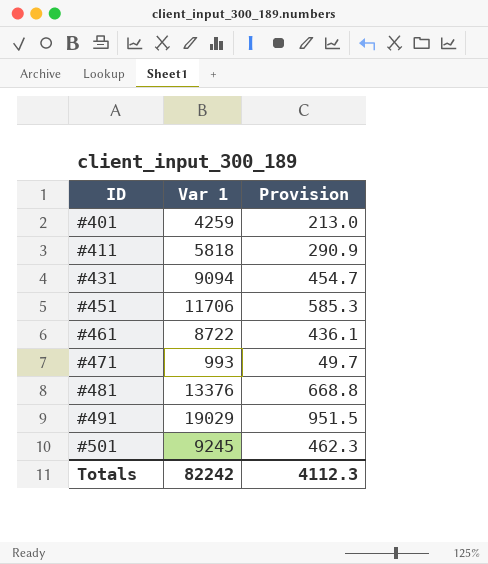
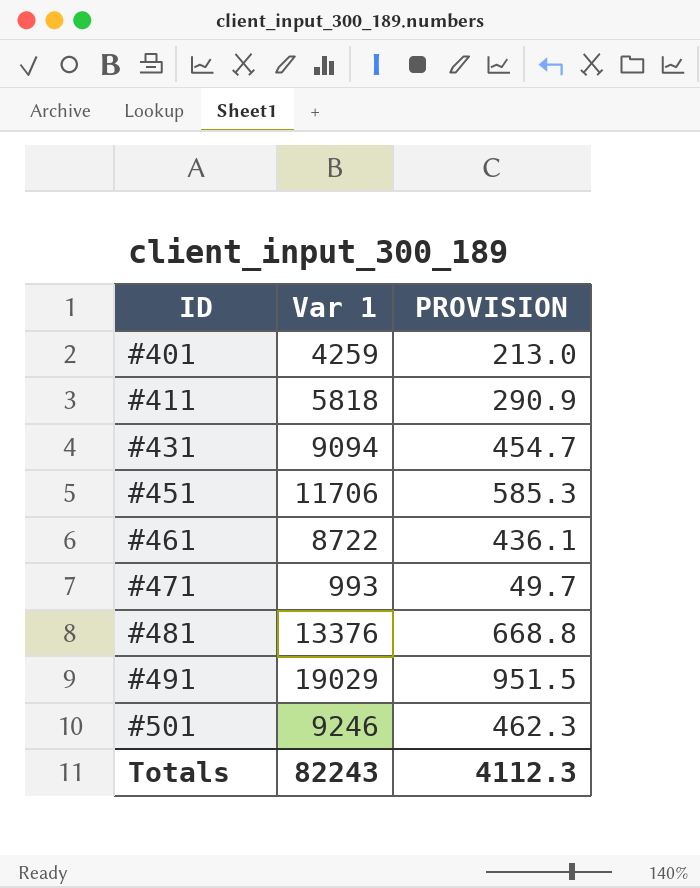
column name: Provision -> PROVISION
#501 | Var 1: 9245 -> 9246
Totals | Var 1: 82242 -> 82243

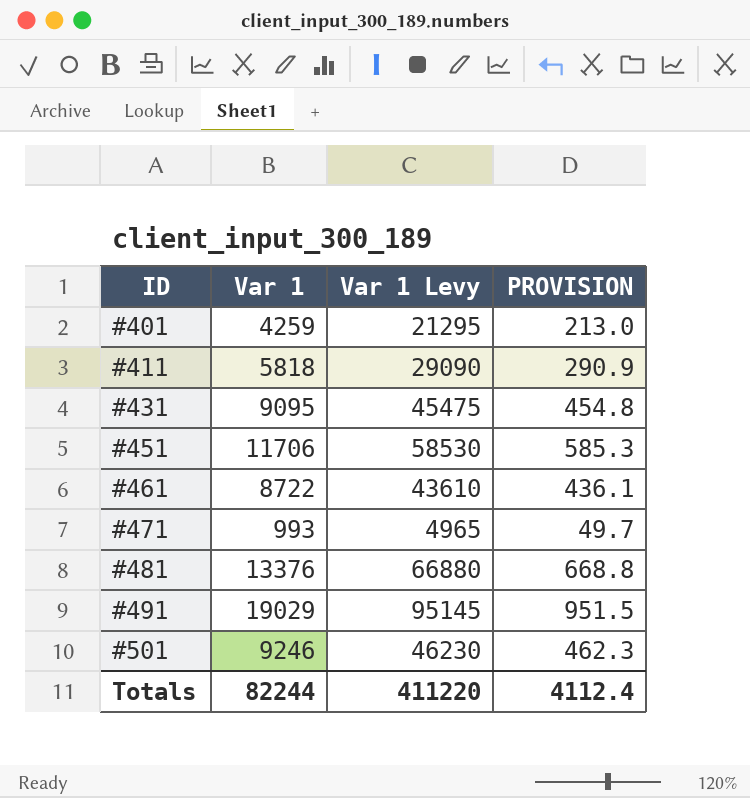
column Var 1 Levy | formula: none -> [Var 1] * 5
#431 | Var 1: 9094 -> 9095
#431 | PROVISION: 454.7 -> 454.8
Totals | Var 1: 82243 -> 82244
Totals | PROVISION: 4112.3 -> 4112.4

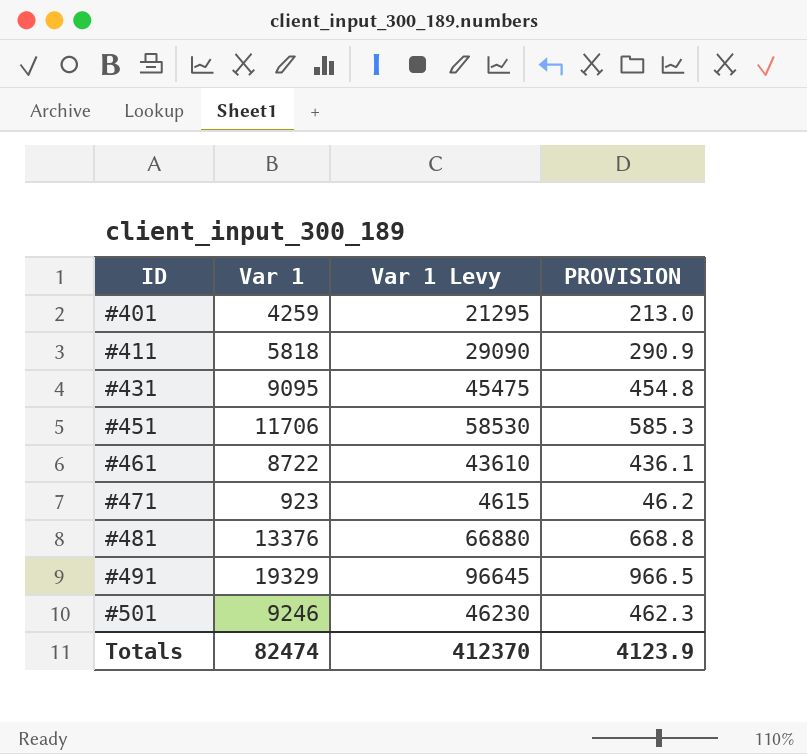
#471 | Var 1: 993 -> 923
#471 | Var 1 Levy: 4965 -> 4615
#471 | PROVISION: 49.7 -> 46.2
#491 | Var 1: 19029 -> 19329
#491 | Var 1 Levy: 95145 -> 96645
#491 | PROVISION: 951.5 -> 966.5
Totals | Var 1: 82244 -> 82474
Totals | Var 1 Levy: 411220 -> 412370
Totals | PROVISION: 4112.4 -> 4123.9

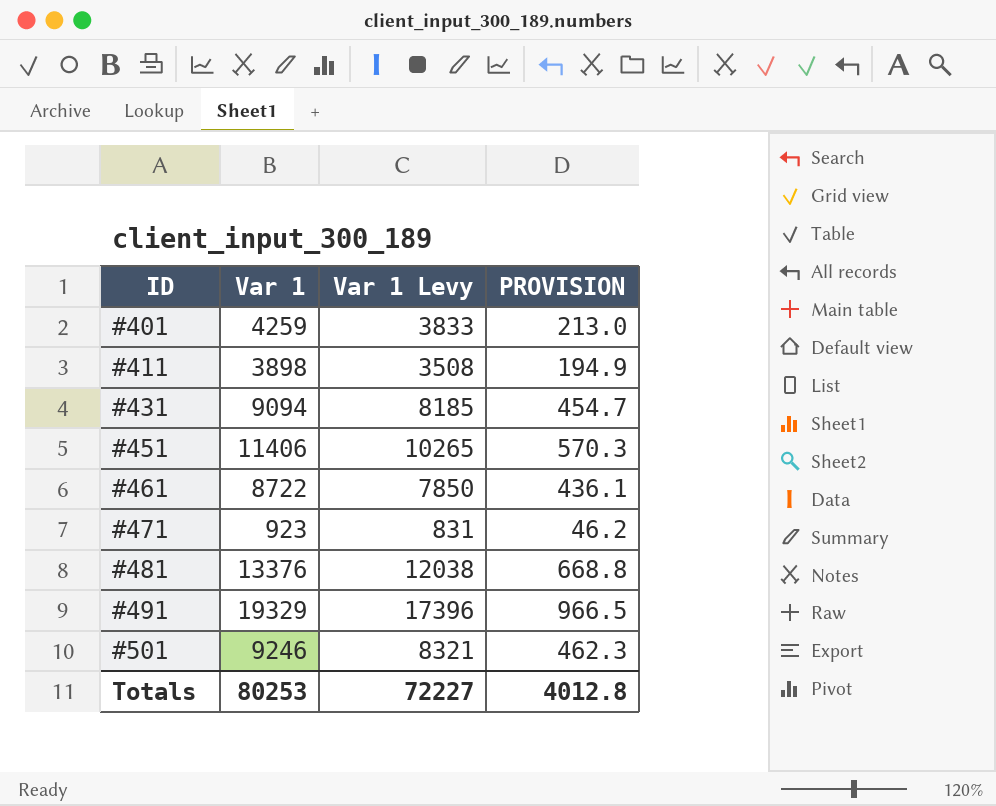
column Var 1 Levy | formula: [Var 1] * 5 -> [Var 1] * 0.9
#411 | Var 1: 5818 -> 3898
#411 | PROVISION: 290.9 -> 194.9
#431 | Var 1: 9095 -> 9094
#431 | PROVISION: 454.8 -> 454.7
#451 | Var 1: 11706 -> 11406
#451 | PROVISION: 585.3 -> 570.3
Totals | Var 1: 82474 -> 80253
Totals | Var 1 Levy: 412370 -> 72227
Totals | PROVISION: 4123.9 -> 4012.8

